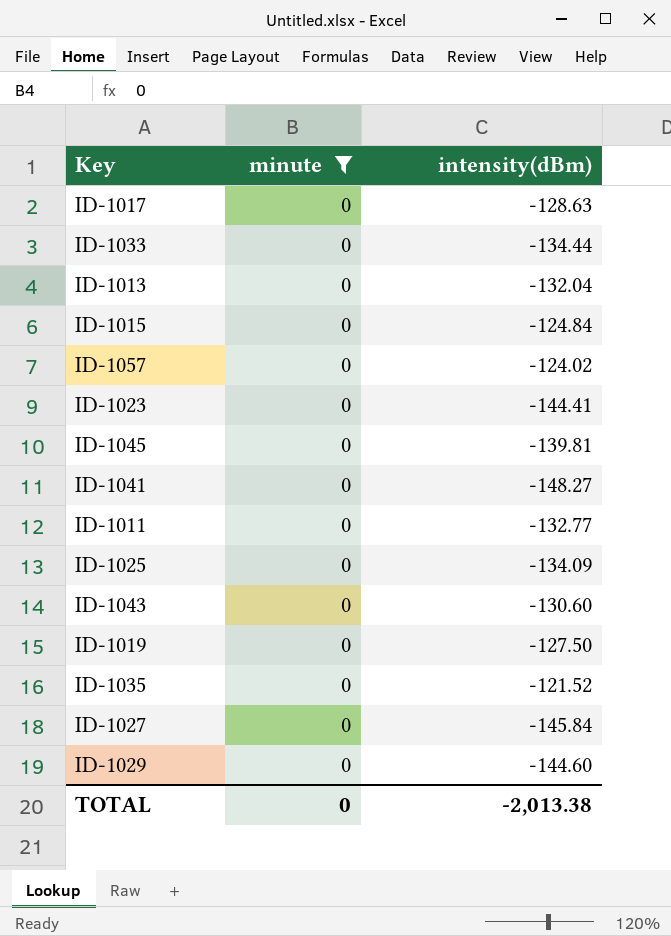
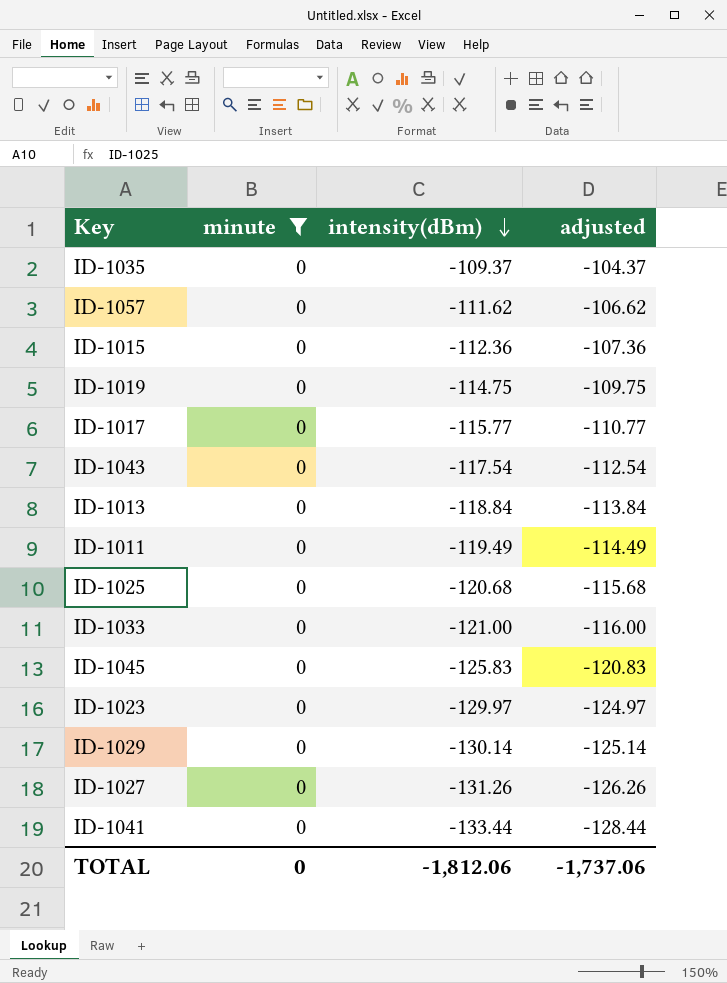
row order: none -> intensity(dBm) descending
column adjusted | formula: none -> [intensity(dBm)] + 5
ID-1035 | intensity(dBm): -121.52 -> -109.37
ID-1057 | intensity(dBm): -124.02 -> -111.62
ID-1015 | intensity(dBm): -124.84 -> -112.36
ID-1019 | intensity(dBm): -127.50 -> -114.75
ID-1017 | intensity(dBm): -128.63 -> -115.77
ID-1043 | intensity(dBm): -130.60 -> -117.54
ID-1013 | intensity(dBm): -132.04 -> -118.84
ID-1011 | intensity(dBm): -132.77 -> -119.49
ID-1025 | intensity(dBm): -134.09 -> -120.68
ID-1033 | intensity(dBm): -134.44 -> -121.00
ID-1045 | intensity(dBm): -139.81 -> -125.83
ID-1023 | intensity(dBm): -144.41 -> -129.97
ID-1029 | intensity(dBm): -144.60 -> -130.14
ID-1027 | intensity(dBm): -145.84 -> -131.26
ID-1041 | intensity(dBm): -148.27 -> -133.44
TOTAL | intensity(dBm): -2,013.38 -> -1,812.06

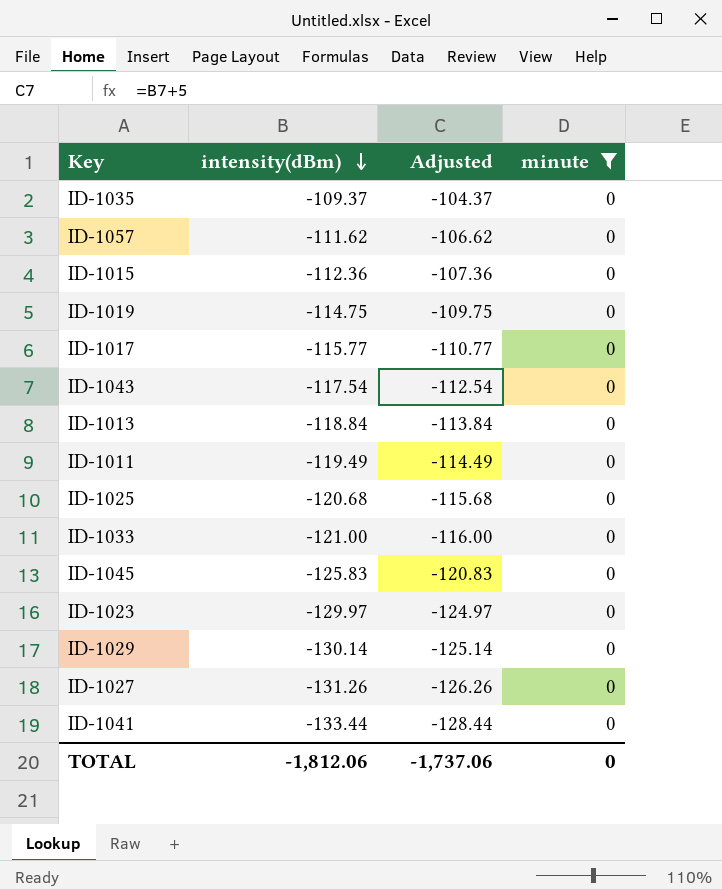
column name: adjusted -> Adjusted
column minute | position: 2 -> 4

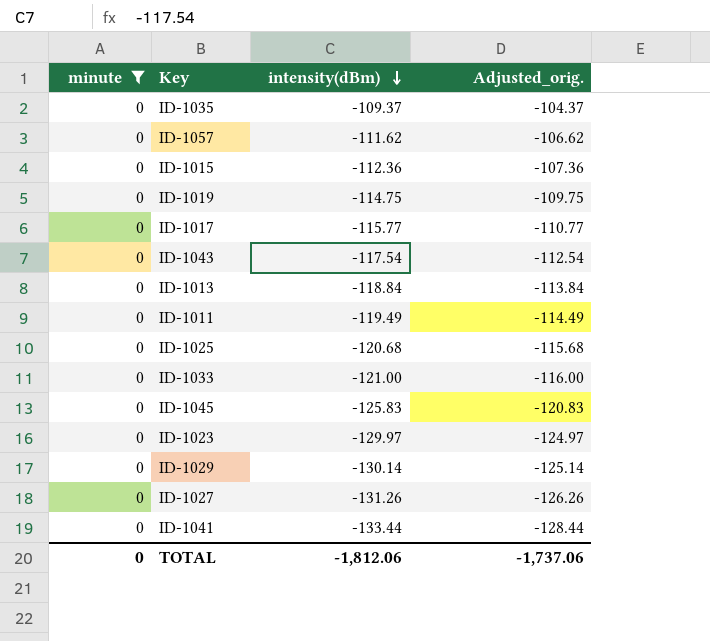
column minute | position: 4 -> 1
column name: Adjusted -> Adjusted_orig.

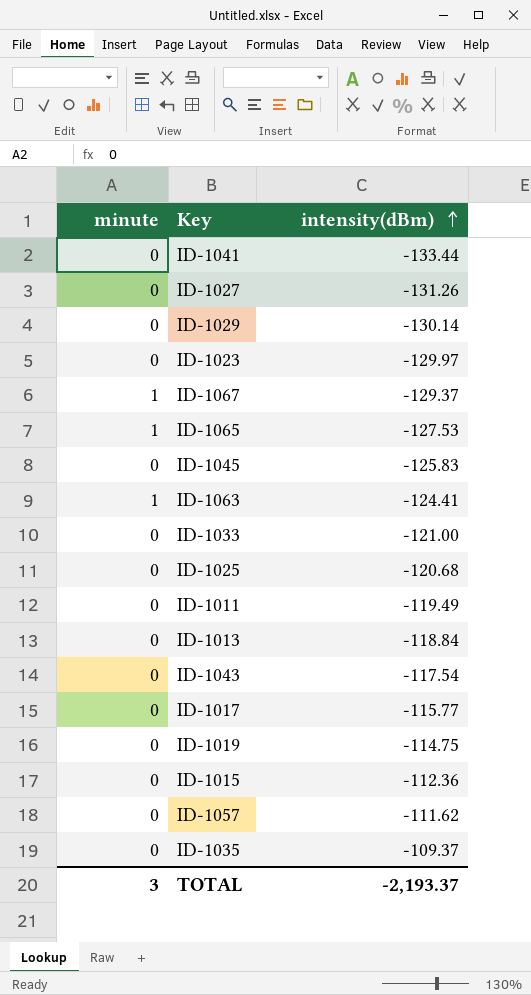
filter: minute = 0 -> none
row order: intensity(dBm) descending -> intensity(dBm) ascending
column Adjusted_orig. | formula: [intensity(dBm)] + 5 -> none
TOTAL | minute: 0 -> 3
TOTAL | intensity(dBm): -1,812.06 -> -2,193.37

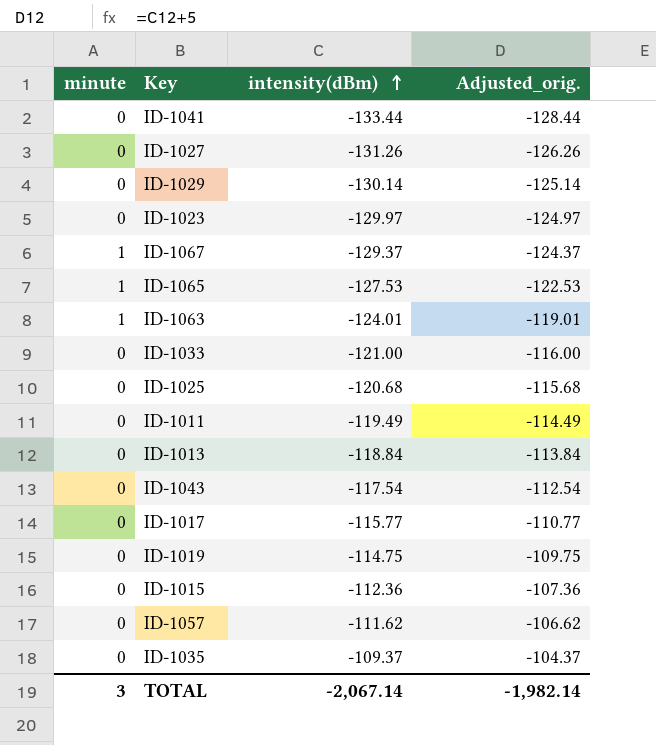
column Adjusted_orig. | formula: none -> [intensity(dBm)] + 5
row ID-1045: 0 | -125.83 -> none
ID-1063 | intensity(dBm): -124.41 -> -124.01
TOTAL | intensity(dBm): -2,193.37 -> -2,067.14

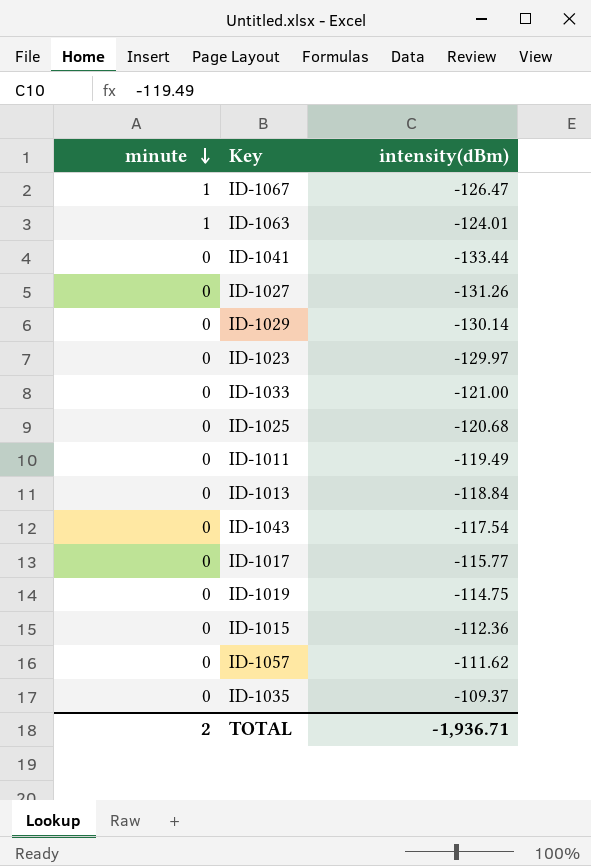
row order: intensity(dBm) ascending -> minute descending
column Adjusted_orig. | formula: [intensity(dBm)] + 5 -> none
row ID-1065: 1 | -127.53 | -122.53 -> none
ID-1067 | intensity(dBm): -129.37 -> -126.47
TOTAL | minute: 3 -> 2
TOTAL | intensity(dBm): -2,067.14 -> -1,936.71

